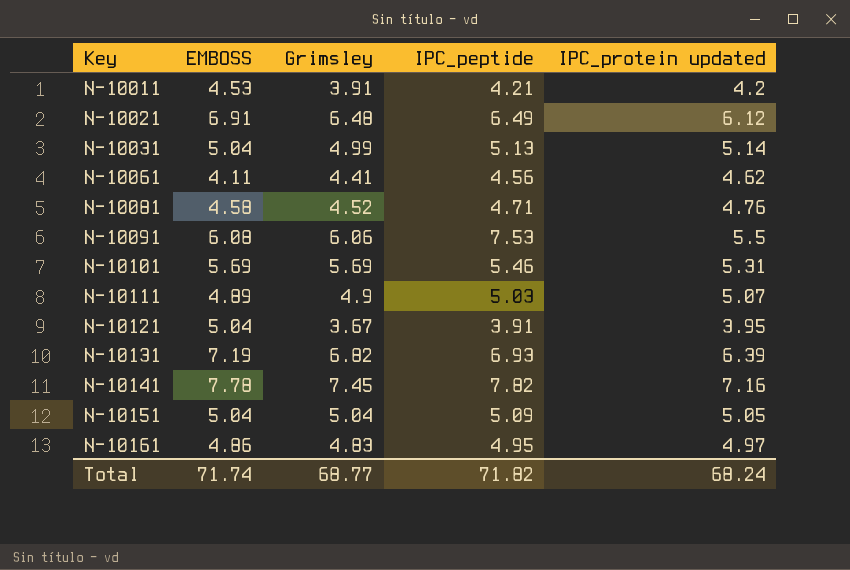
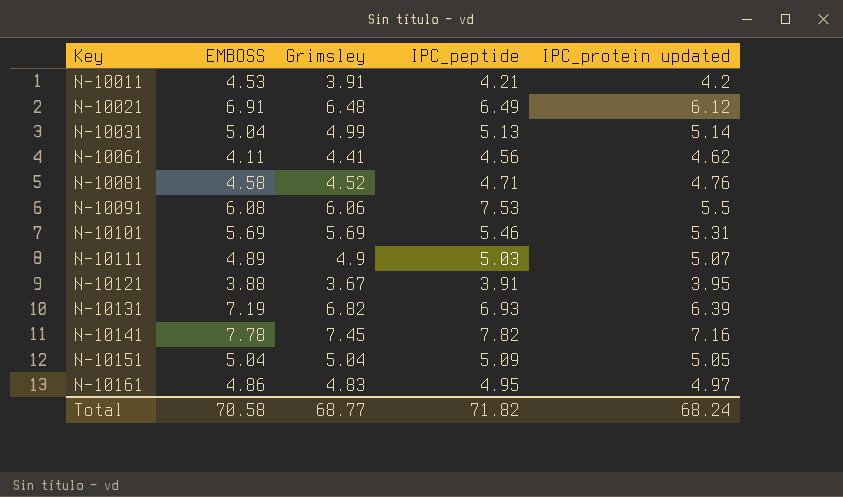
N-10121 | EMBOSS: 5.04 -> 3.88
Total | EMBOSS: 71.74 -> 70.58

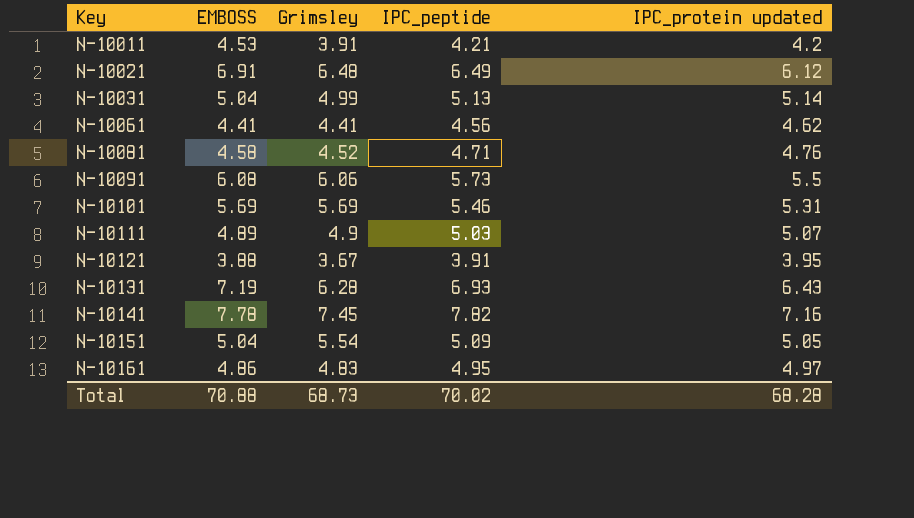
N-10061 | EMBOSS: 4.11 -> 4.41
N-10091 | IPC_peptide: 7.53 -> 5.73
N-10131 | Grimsley: 6.82 -> 6.28
N-10131 | IPC_protein updated: 6.39 -> 6.43
N-10151 | Grimsley: 5.04 -> 5.54
Total | EMBOSS: 70.58 -> 70.88
Total | Grimsley: 68.77 -> 68.73
Total | IPC_peptide: 71.82 -> 70.02
Total | IPC_protein updated: 68.24 -> 68.28

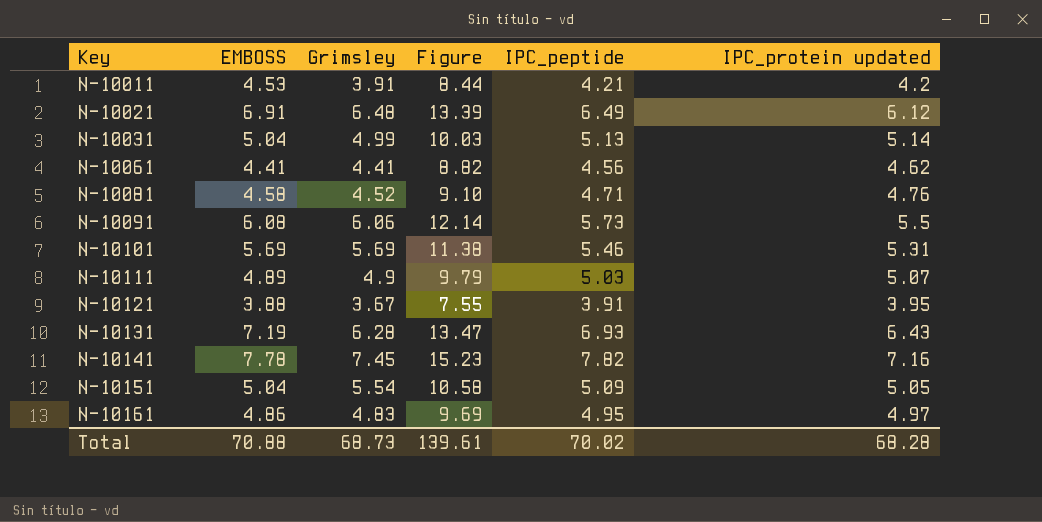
column Figure | formula: none -> [EMBOSS] + [Grimsley]

